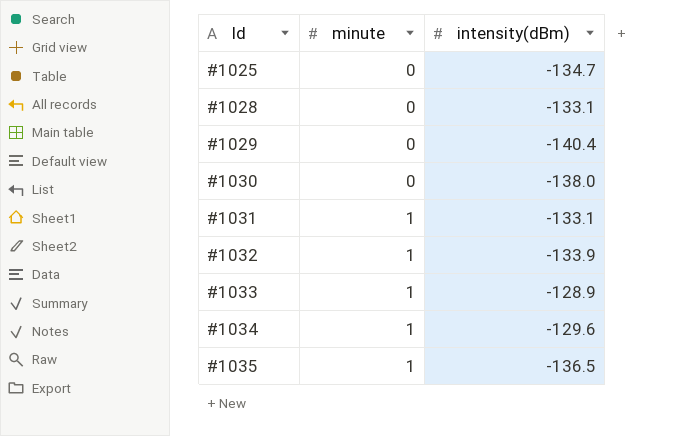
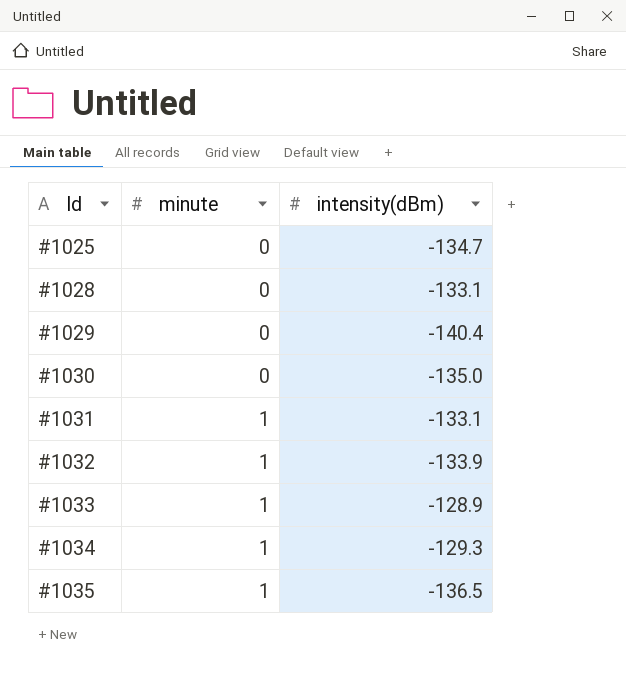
#1030 | intensity(dBm): -138.0 -> -135.0
#1034 | intensity(dBm): -129.6 -> -129.3

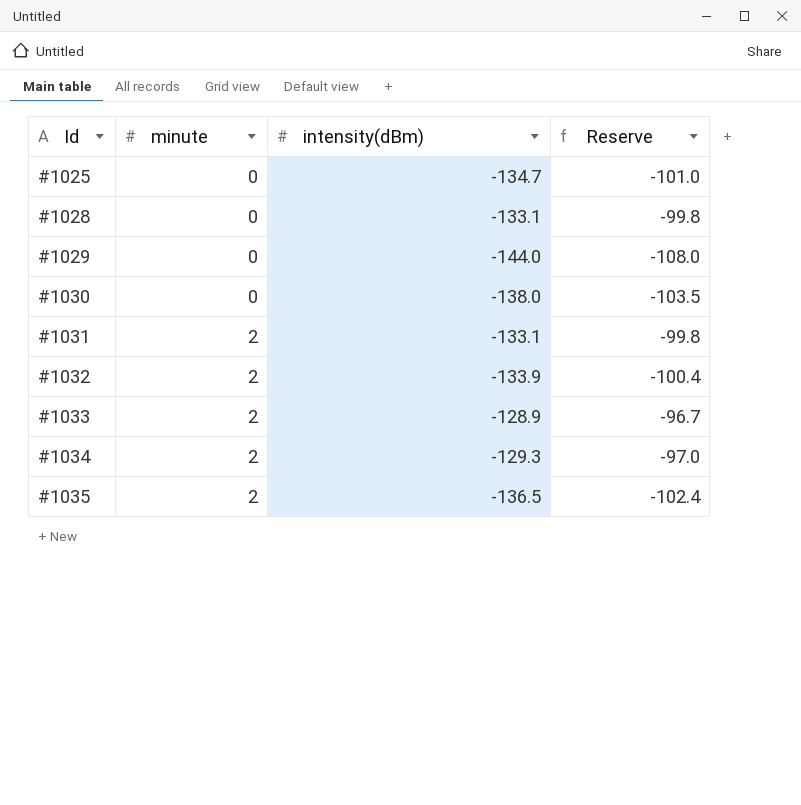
column Reserve | formula: none -> [intensity(dBm)] * 0.75
#1029 | intensity(dBm): -140.4 -> -144.0
#1030 | intensity(dBm): -135.0 -> -138.0
#1031 | minute: 1 -> 2
#1032 | minute: 1 -> 2
#1033 | minute: 1 -> 2
#1034 | minute: 1 -> 2
#1035 | minute: 1 -> 2

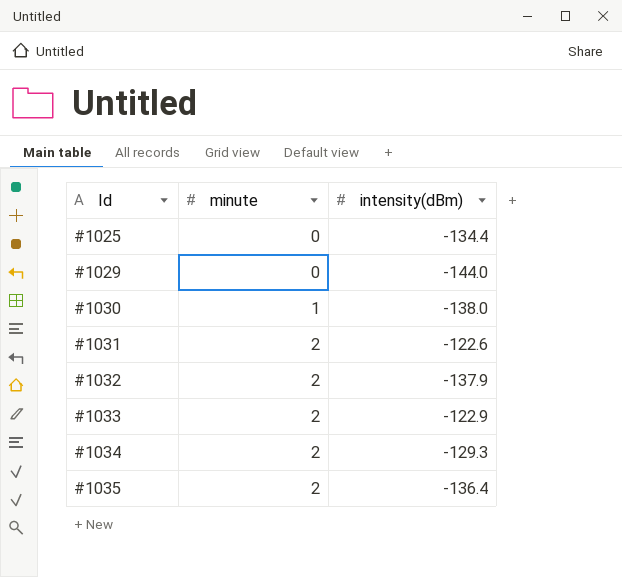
column Reserve | formula: [intensity(dBm)] * 0.75 -> none
row #1028: 0 | -133.1 | -99.8 -> none
#1025 | intensity(dBm): -134.7 -> -134.4
#1030 | minute: 0 -> 1
#1031 | intensity(dBm): -133.1 -> -122.6
#1032 | intensity(dBm): -133.9 -> -137.9
#1033 | intensity(dBm): -128.9 -> -122.9
#1035 | intensity(dBm): -136.5 -> -136.4

